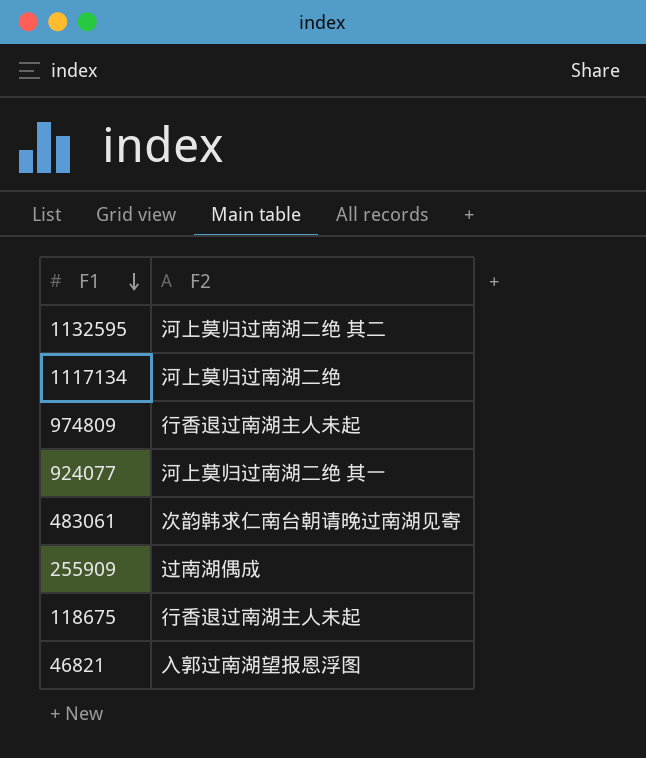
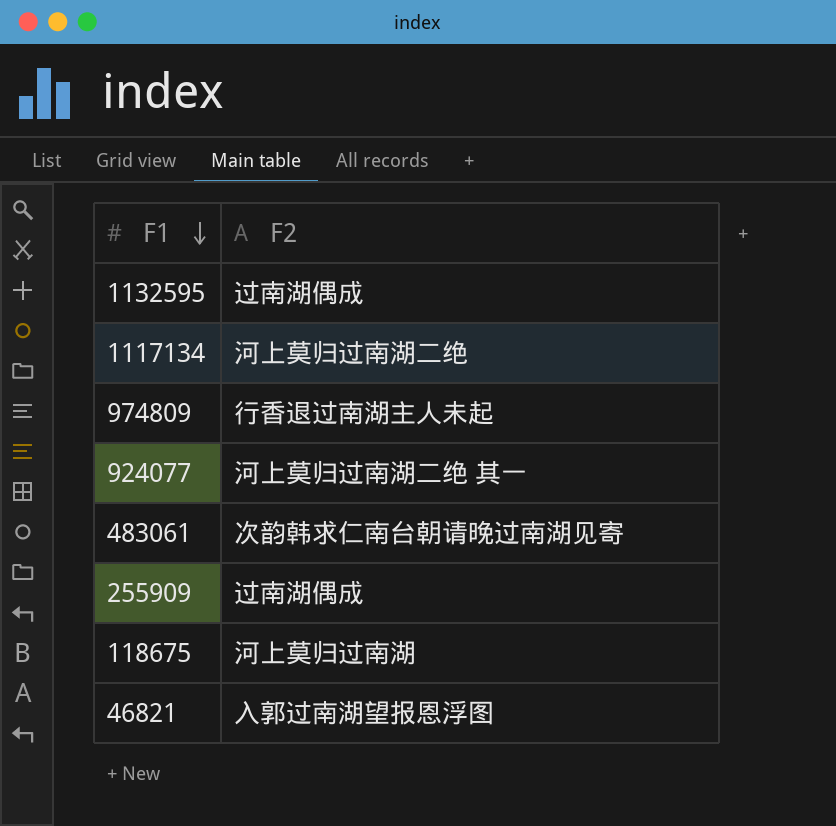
1132595 | F2: 河上莫归过南湖二绝 其二 -> 过南湖偶成
118675 | F2: 行香退过南湖主人未起 -> 河上莫归过南湖

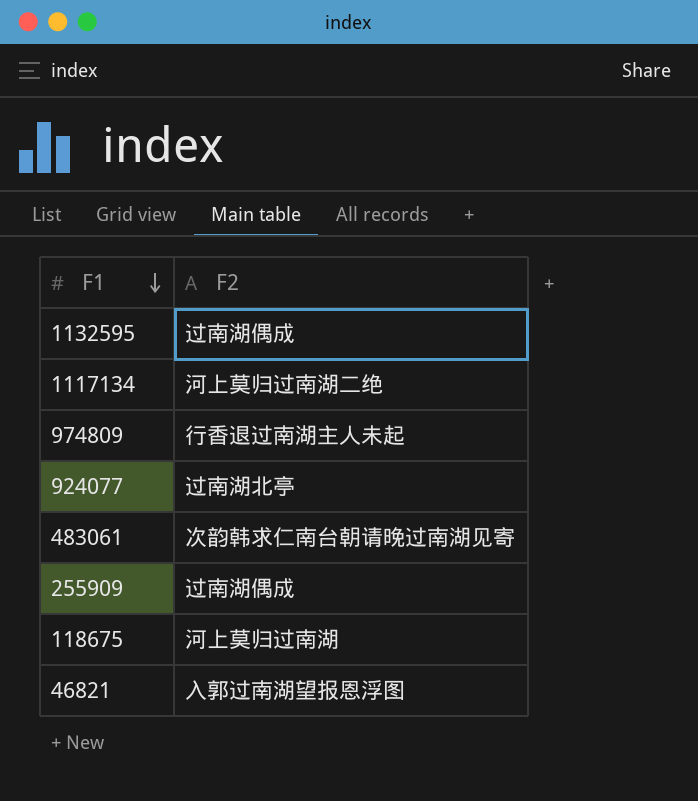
924077 | F2: 河上莫归过南湖二绝 其一 -> 过南湖北亭

